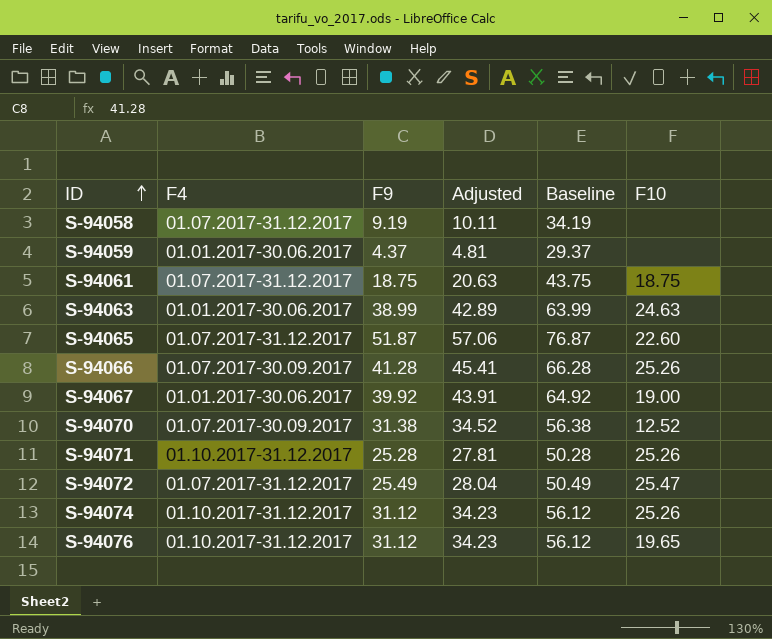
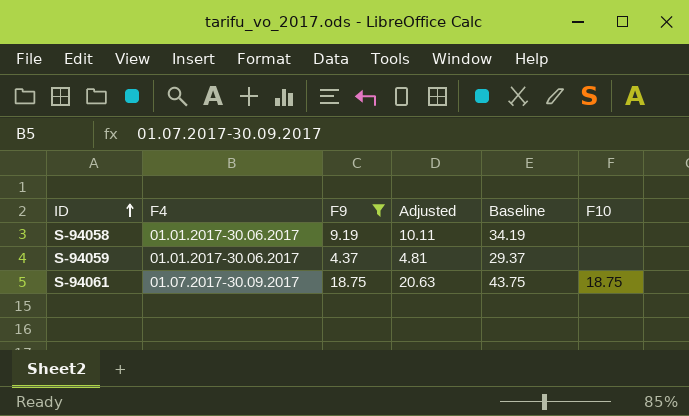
filter: none -> F9 <= 18.75
S-94058 | F4: 01.07.2017-31.12.2017 -> 01.01.2017-30.06.2017
S-94061 | F4: 01.07.2017-31.12.2017 -> 01.07.2017-30.09.2017

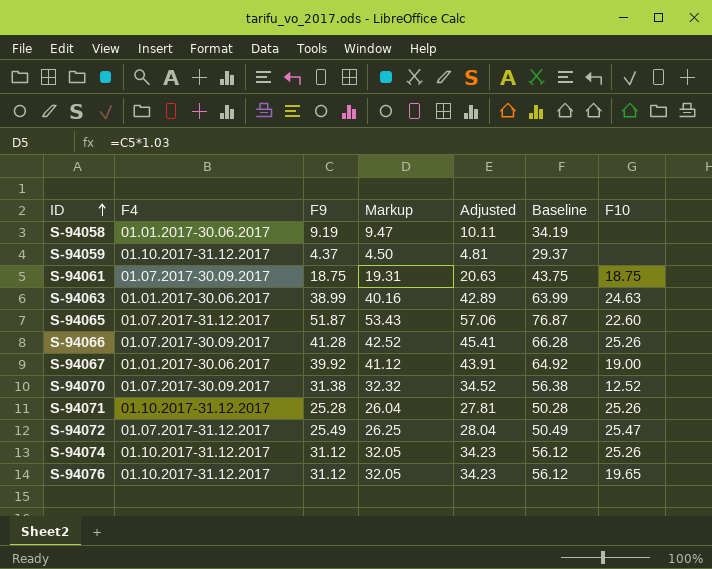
filter: F9 <= 18.75 -> none
column Markup | formula: none -> [F9] * 1.03
S-94059 | F4: 01.01.2017-30.06.2017 -> 01.10.2017-31.12.2017

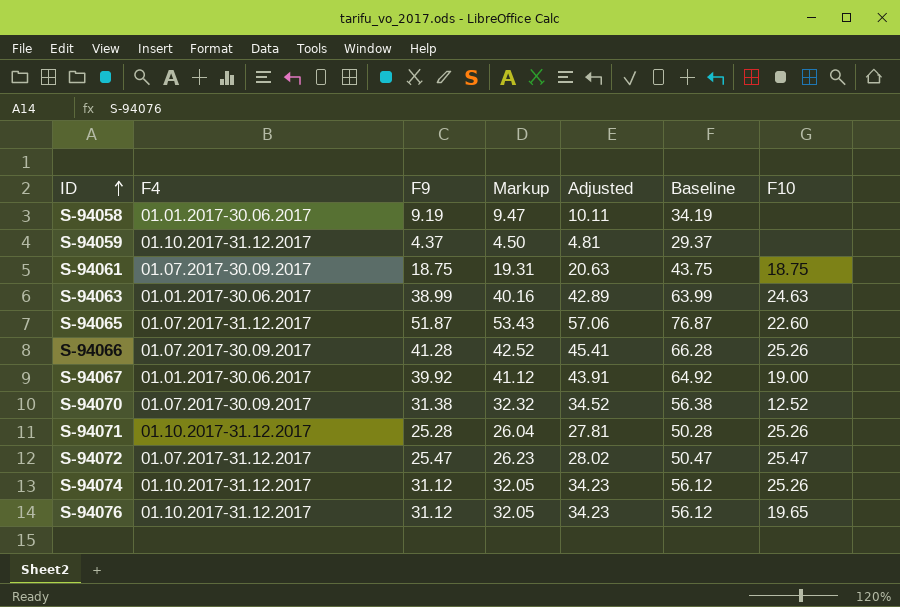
S-94072 | F9: 25.49 -> 25.47
S-94072 | Markup: 26.25 -> 26.23
S-94072 | Adjusted: 28.04 -> 28.02
S-94072 | Baseline: 50.49 -> 50.47

